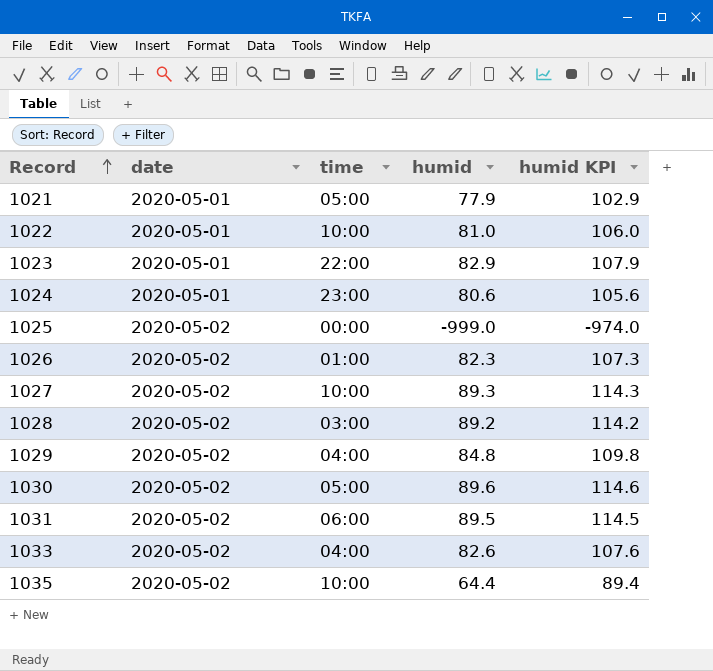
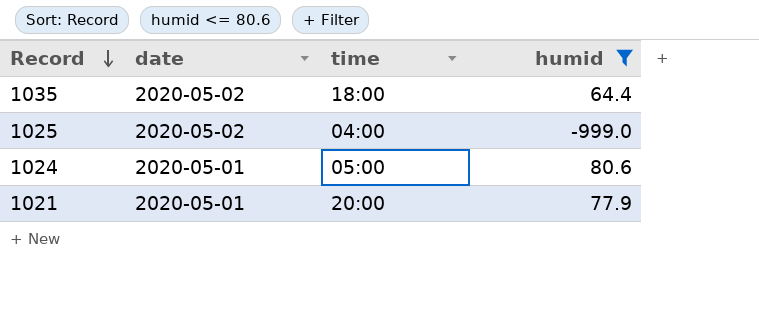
filter: none -> humid <= 80.6
row order: Record ascending -> Record descending
column humid KPI | formula: [humid] + 25 -> none
1035 | time: 10:00 -> 18:00
1025 | time: 00:00 -> 04:00
1024 | time: 23:00 -> 05:00
1021 | time: 05:00 -> 20:00

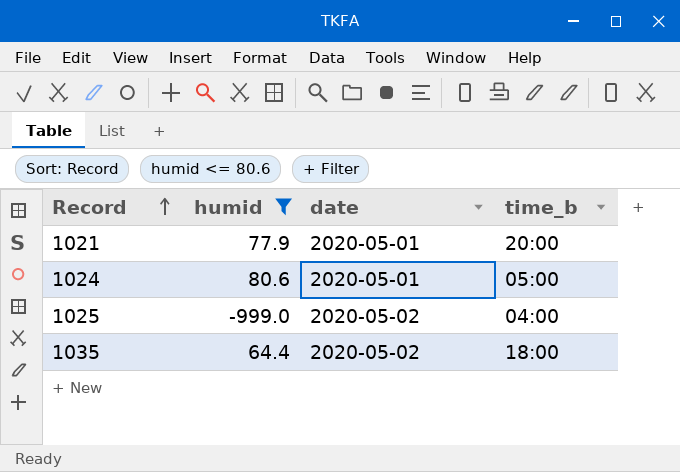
row order: Record descending -> Record ascending
column humid | position: 4 -> 2
column name: time -> time_b

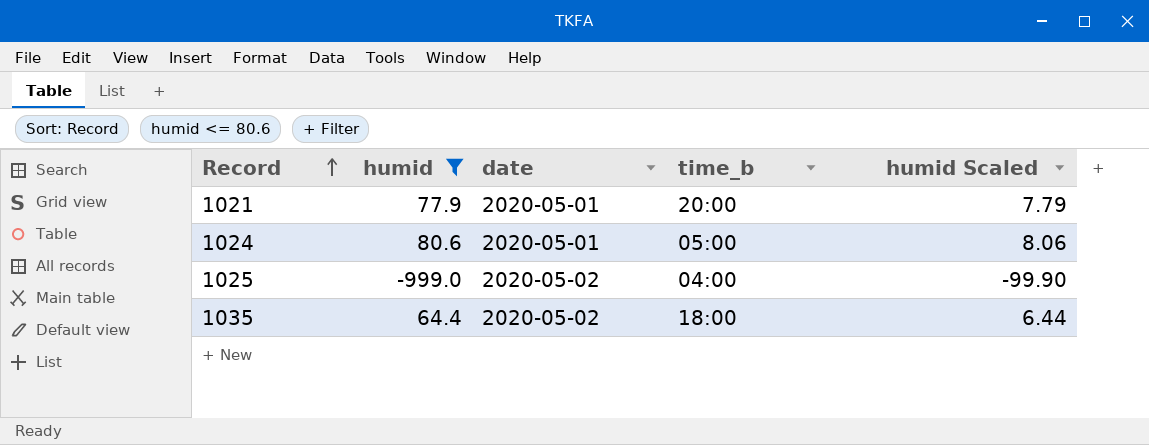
column humid Scaled | formula: none -> [humid] * 0.1

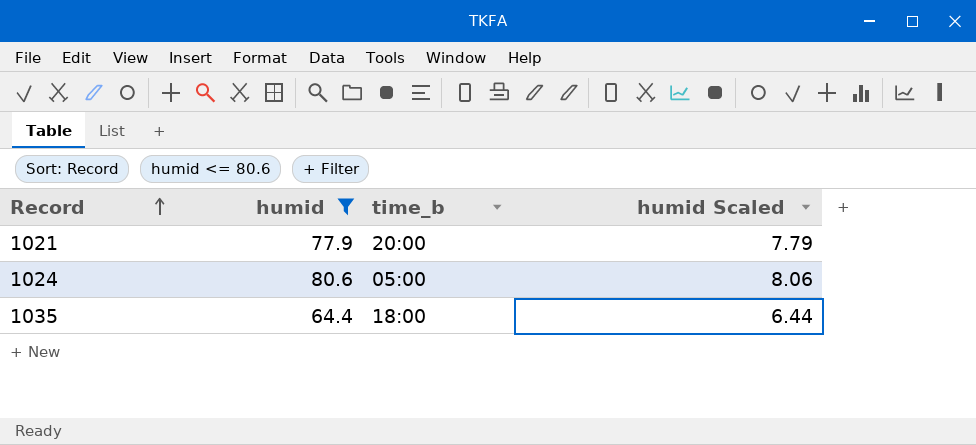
column date | position: 3 -> none
row 1025: -999.0 | 2020-05-02 | 04:00 | -99.90 -> none

